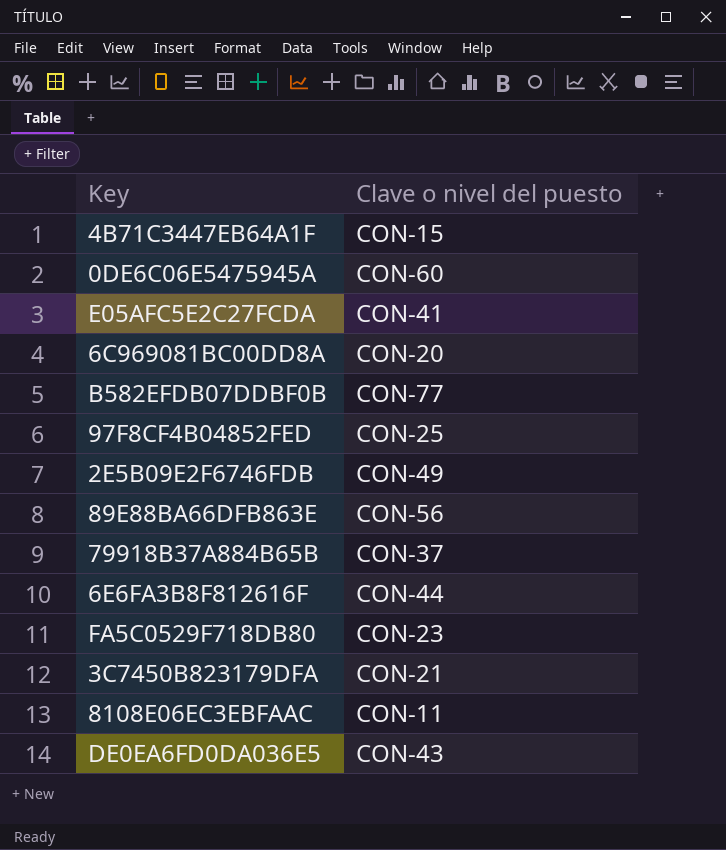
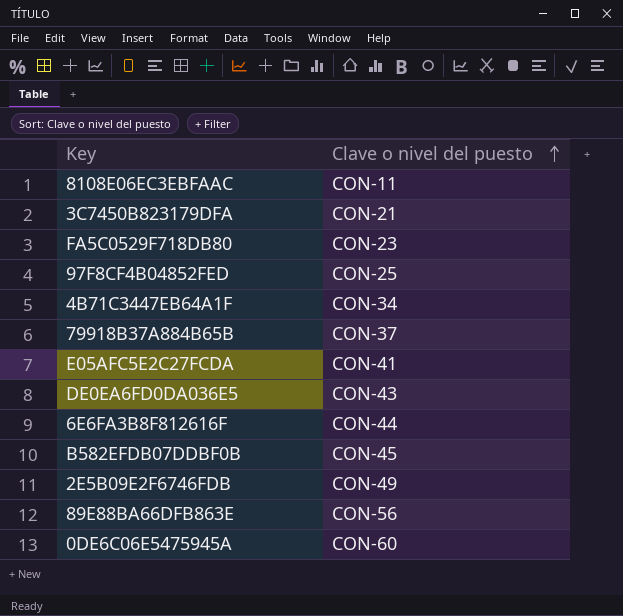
row order: none -> Clave o nivel del puesto ascending
row 6C969081BC00DD8A: CON-20 -> none
4B71C3447EB64A1F | Clave o nivel del puesto: CON-15 -> CON-34
B582EFDB07DDBF0B | Clave o nivel del puesto: CON-77 -> CON-45

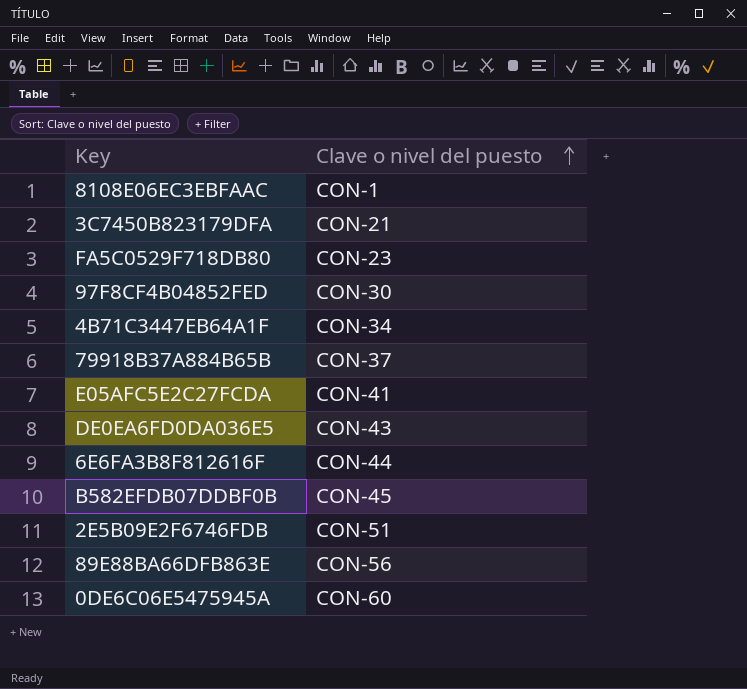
8108E06EC3EBFAAC | Clave o nivel del puesto: CON-11 -> CON-1
97F8CF4B04852FED | Clave o nivel del puesto: CON-25 -> CON-30
2E5B09E2F6746FDB | Clave o nivel del puesto: CON-49 -> CON-51

